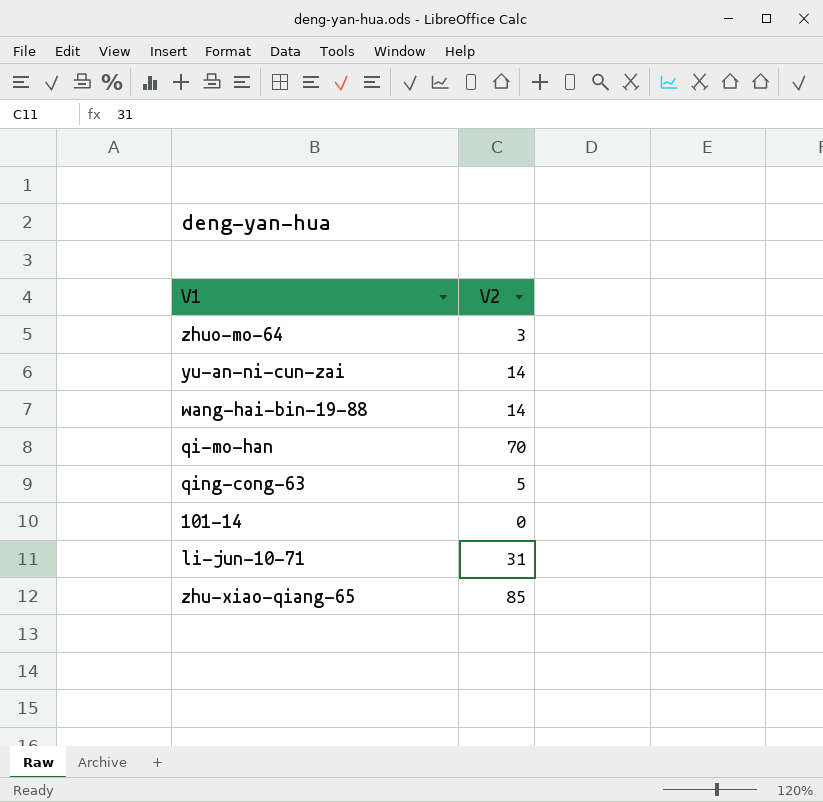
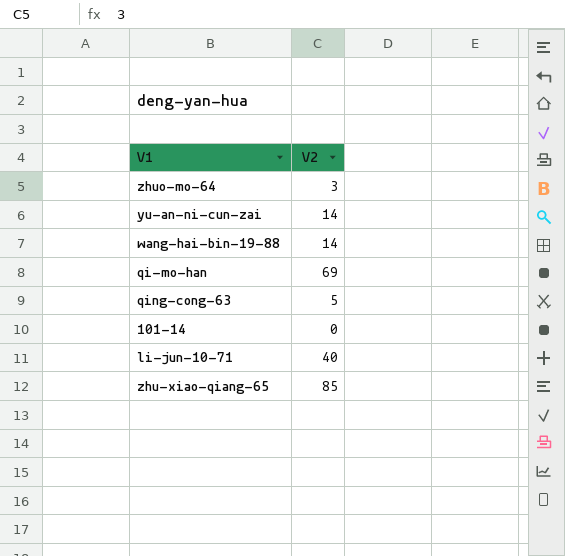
qi-mo-han | V2: 70 -> 69
li-jun-10-71 | V2: 31 -> 40

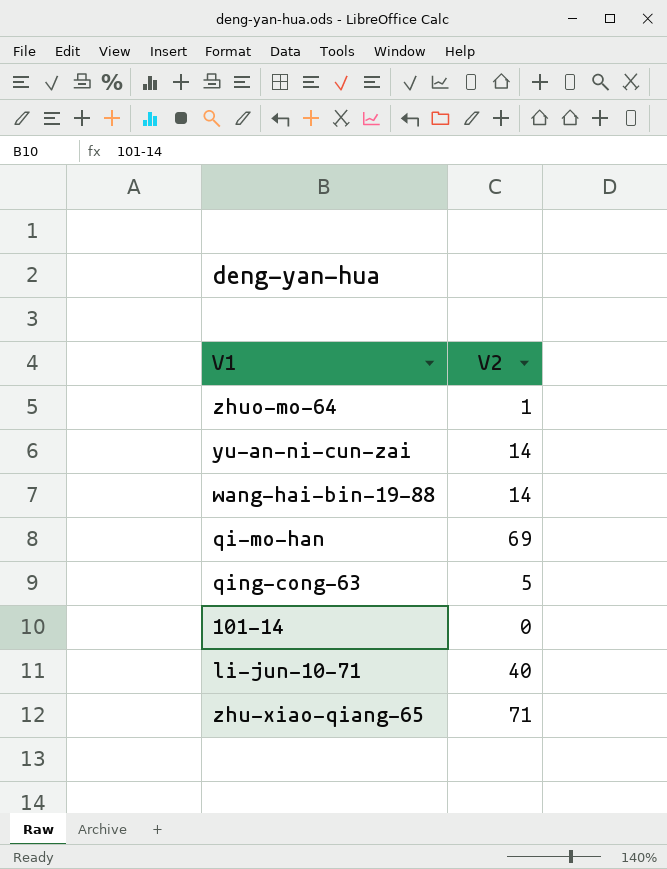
zhuo-mo-64 | V2: 3 -> 1
zhu-xiao-qiang-65 | V2: 85 -> 71

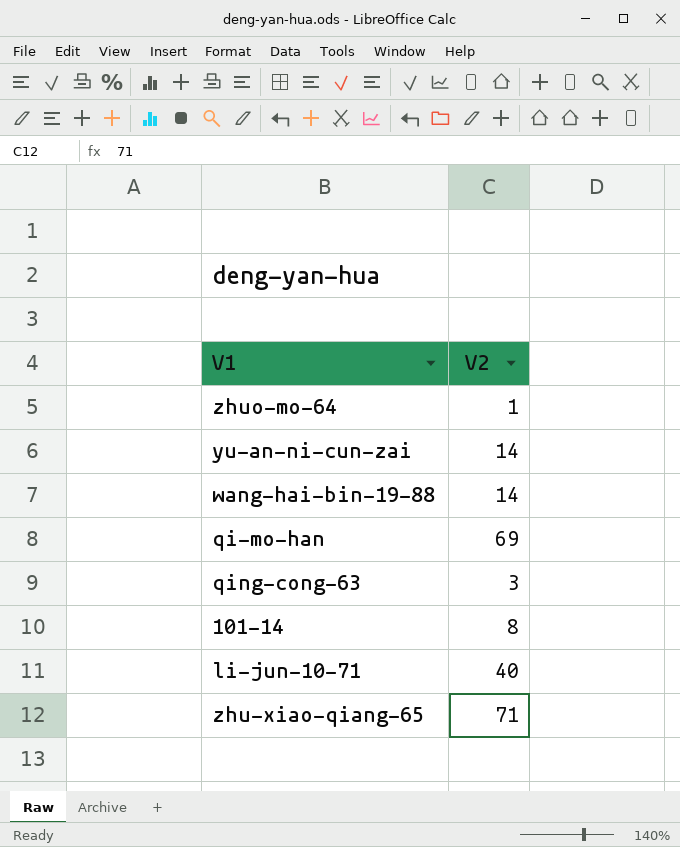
qing-cong-63 | V2: 5 -> 3
101-14 | V2: 0 -> 8

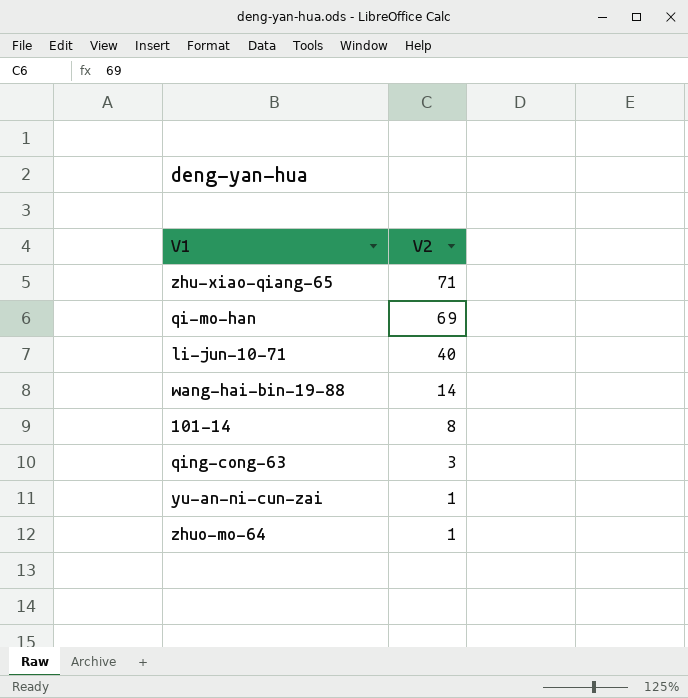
row order: none -> V2 descending
yu-an-ni-cun-zai | V2: 14 -> 1

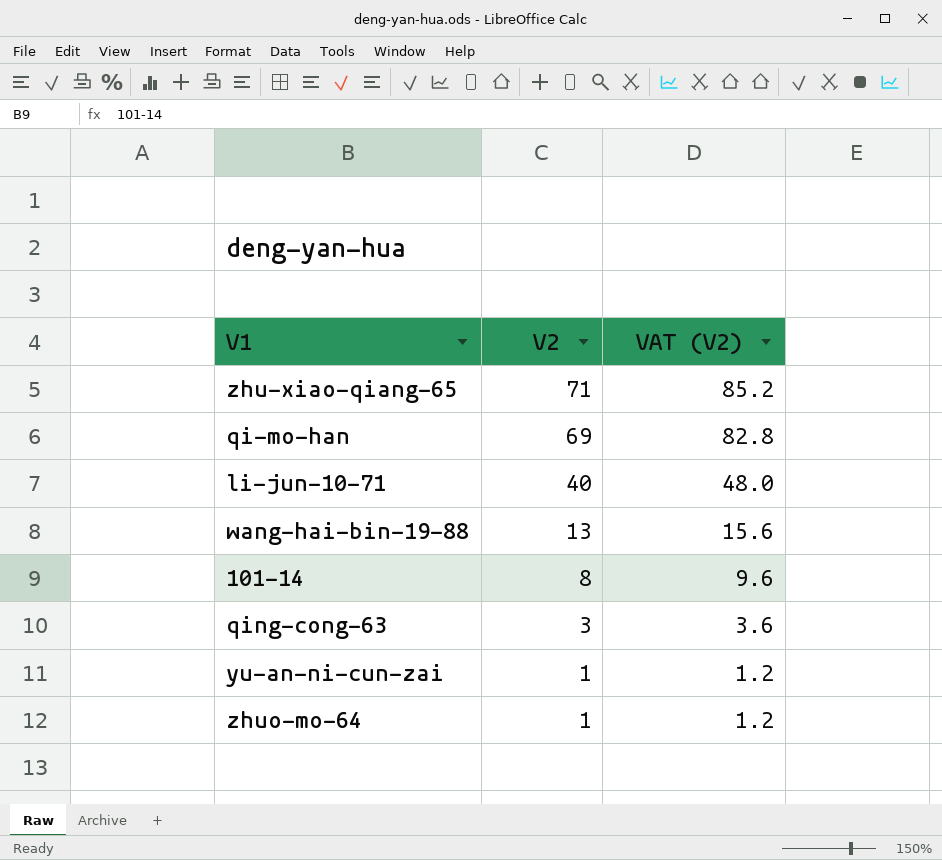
column VAT (V2) | formula: none -> [V2] * 1.2
wang-hai-bin-19-88 | V2: 14 -> 13

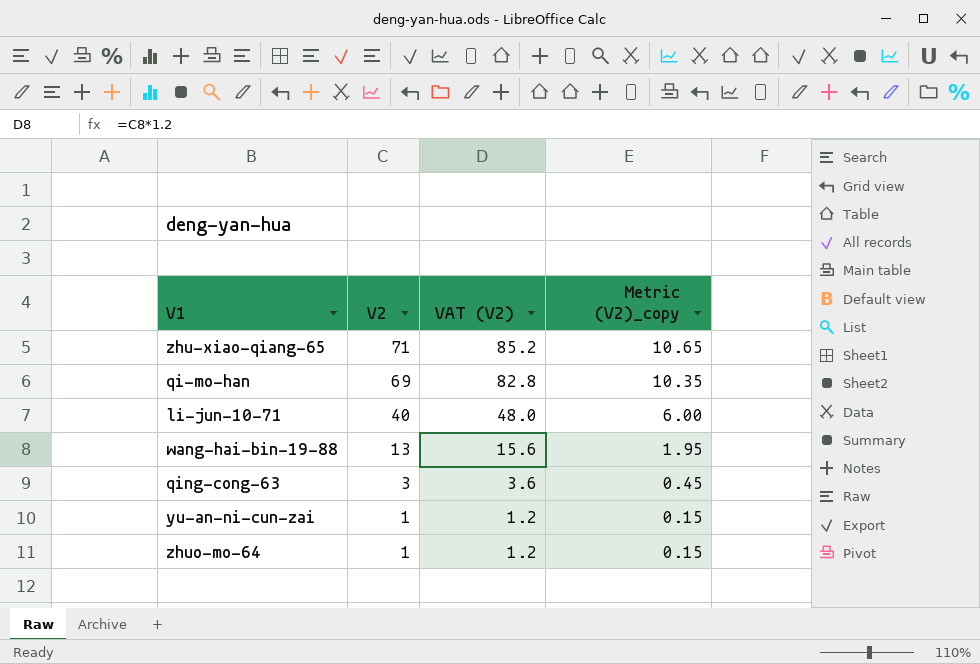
column Metric (V2)_copy | formula: none -> [V2] * 0.15
row 101-14: 8 | 9.6 -> none

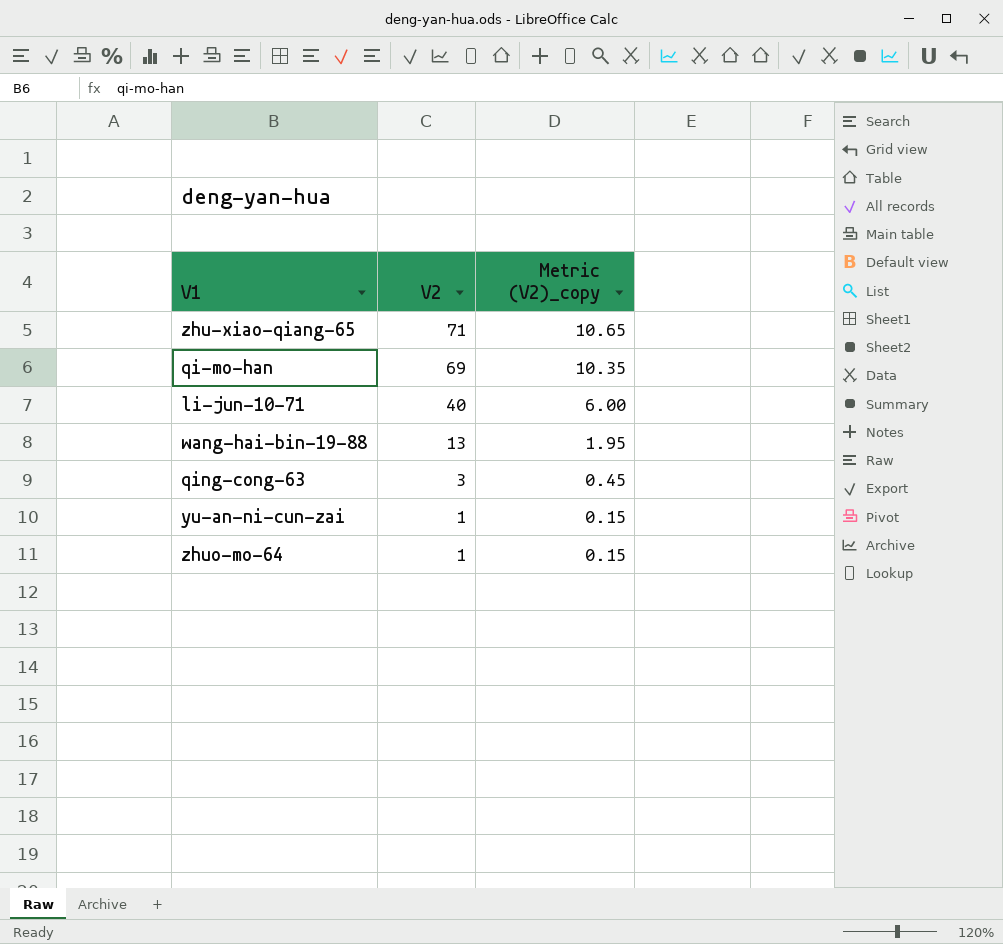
column VAT (V2) | formula: [V2] * 1.2 -> none

